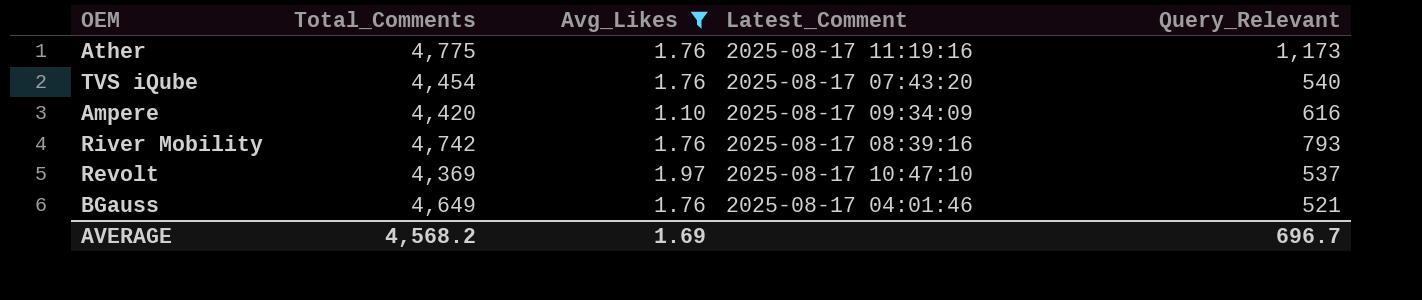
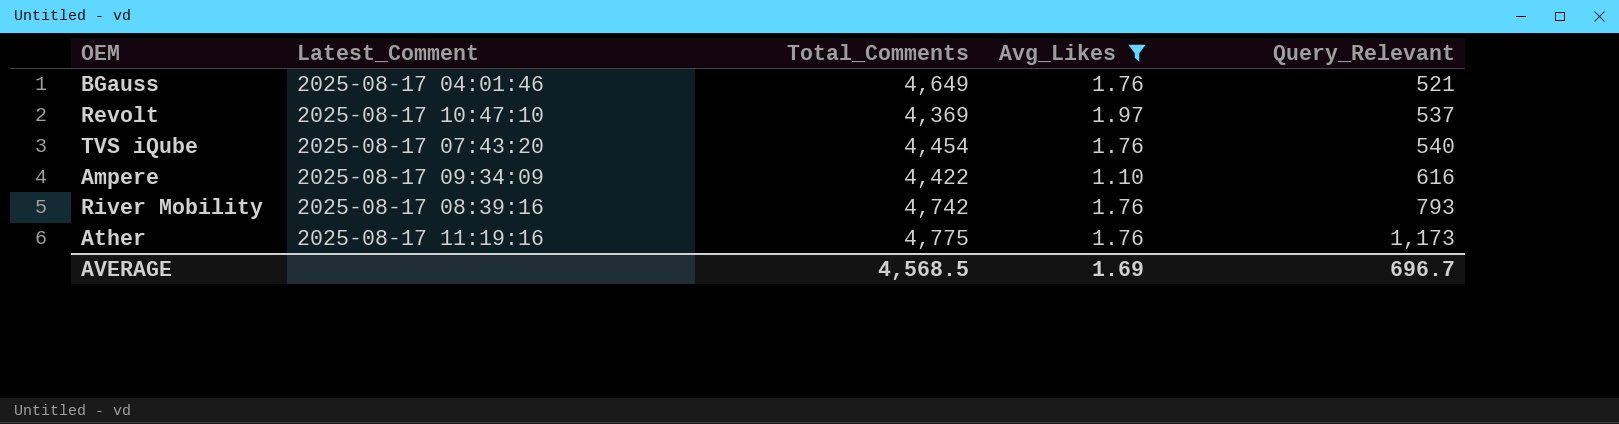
row order: none -> Query_Relevant ascending
column Latest_Comment | position: 4 -> 2
Ampere | Total_Comments: 4,420 -> 4,422
AVERAGE | Total_Comments: 4,568.2 -> 4,568.5

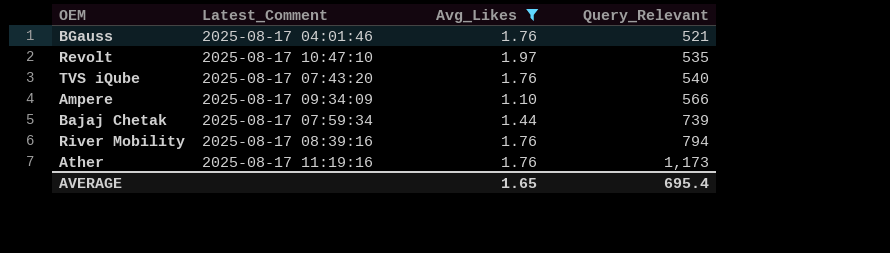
column Total_Comments | position: 3 -> none
Revolt | Query_Relevant: 537 -> 535
Ampere | Query_Relevant: 616 -> 566
row Bajaj Chetak: none -> 2025-08-17 07:59:34 | 1.44 | 739
River Mobility | Query_Relevant: 793 -> 794
AVERAGE | Avg_Likes: 1.69 -> 1.65
AVERAGE | Query_Relevant: 696.7 -> 695.4

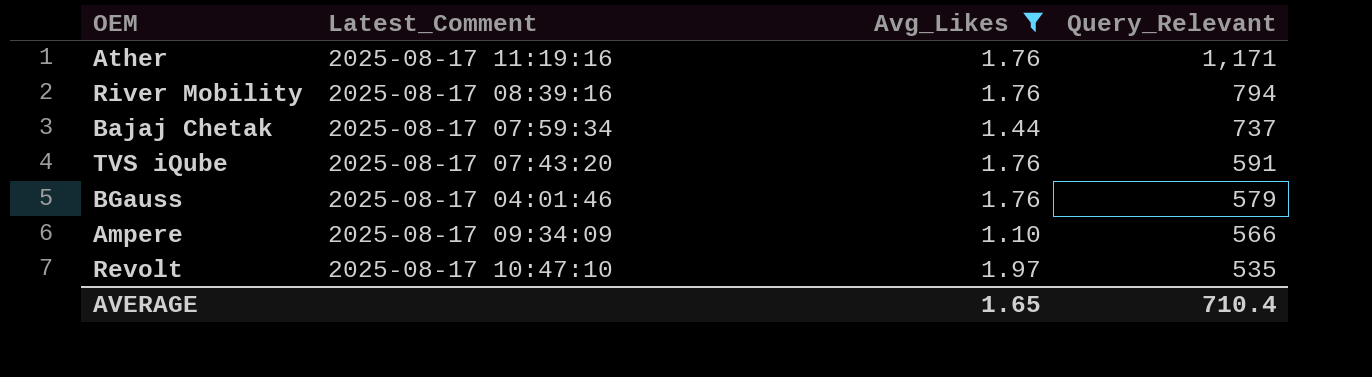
row order: Query_Relevant ascending -> Query_Relevant descending
Ather | Query_Relevant: 1,173 -> 1,171
Bajaj Chetak | Query_Relevant: 739 -> 737
TVS iQube | Query_Relevant: 540 -> 591
BGauss | Query_Relevant: 521 -> 579
AVERAGE | Query_Relevant: 695.4 -> 710.4

